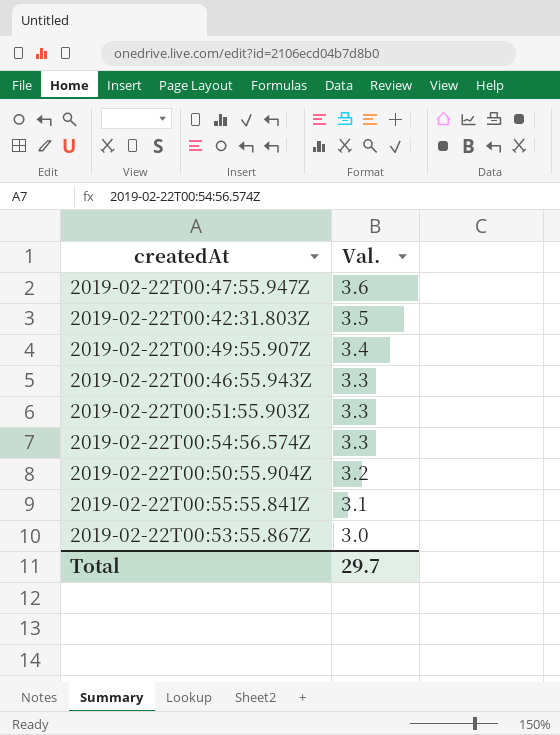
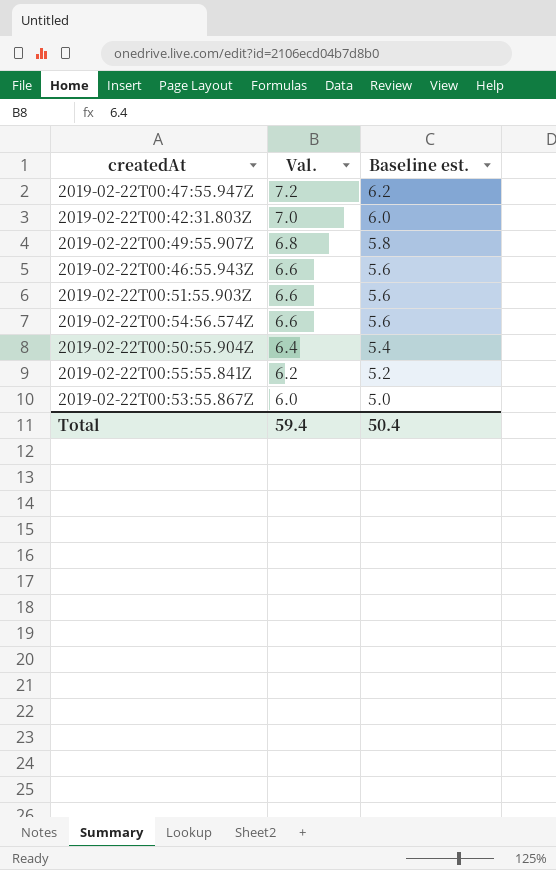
column Baseline est. | formula: none -> [Val.] - 1
2019-02-22T00:47:55.947Z | Val.: 3.6 -> 7.2
2019-02-22T00:42:31.803Z | Val.: 3.5 -> 7.0
2019-02-22T00:49:55.907Z | Val.: 3.4 -> 6.8
2019-02-22T00:46:55.943Z | Val.: 3.3 -> 6.6
2019-02-22T00:51:55.903Z | Val.: 3.3 -> 6.6
2019-02-22T00:54:56.574Z | Val.: 3.3 -> 6.6
2019-02-22T00:50:55.904Z | Val.: 3.2 -> 6.4
2019-02-22T00:55:55.841Z | Val.: 3.1 -> 6.2
2019-02-22T00:53:55.867Z | Val.: 3.0 -> 6.0
Total | Val.: 29.7 -> 59.4

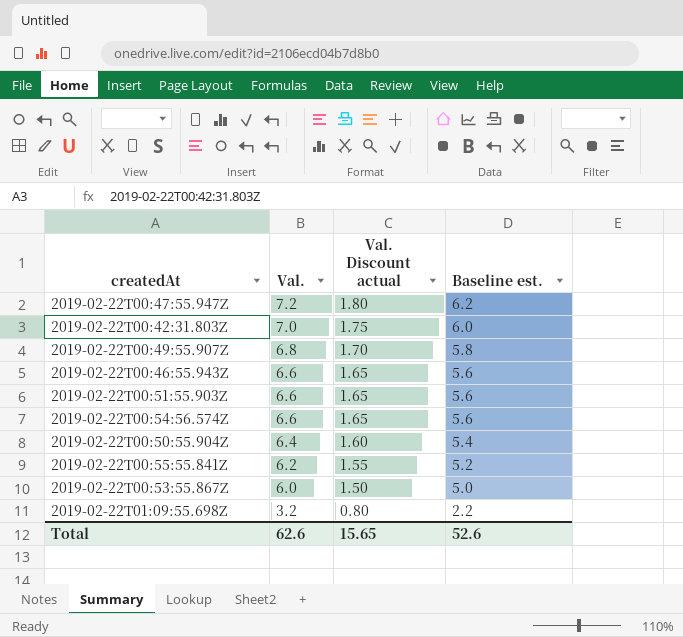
column Val. Discount actual | formula: none -> [Val.] * 0.25
row 2019-02-22T01:09:55.698Z: none -> 3.2 | 0.80 | 2.2
Total | Val.: 59.4 -> 62.6
Total | Baseline est.: 50.4 -> 52.6

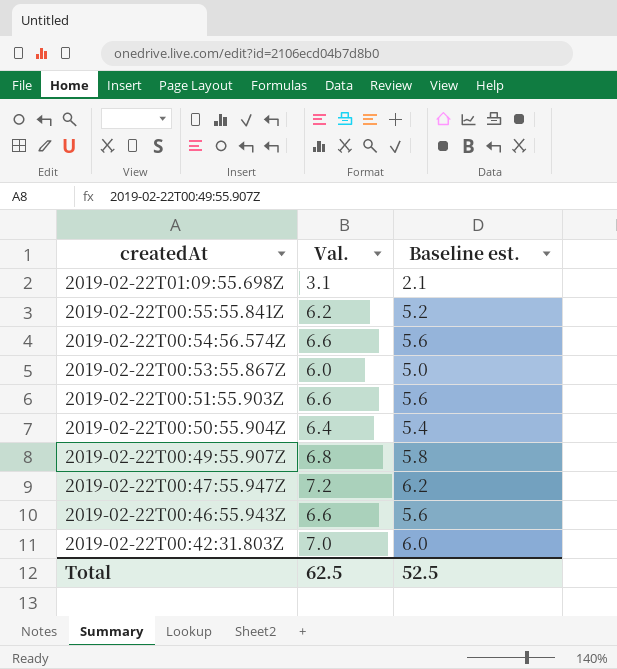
row order: Val. descending -> createdAt descending
column Val. Discount actual | formula: [Val.] * 0.25 -> none
2019-02-22T01:09:55.698Z | Val.: 3.2 -> 3.1
2019-02-22T01:09:55.698Z | Baseline est.: 2.2 -> 2.1
Total | Val.: 62.6 -> 62.5
Total | Baseline est.: 52.6 -> 52.5

